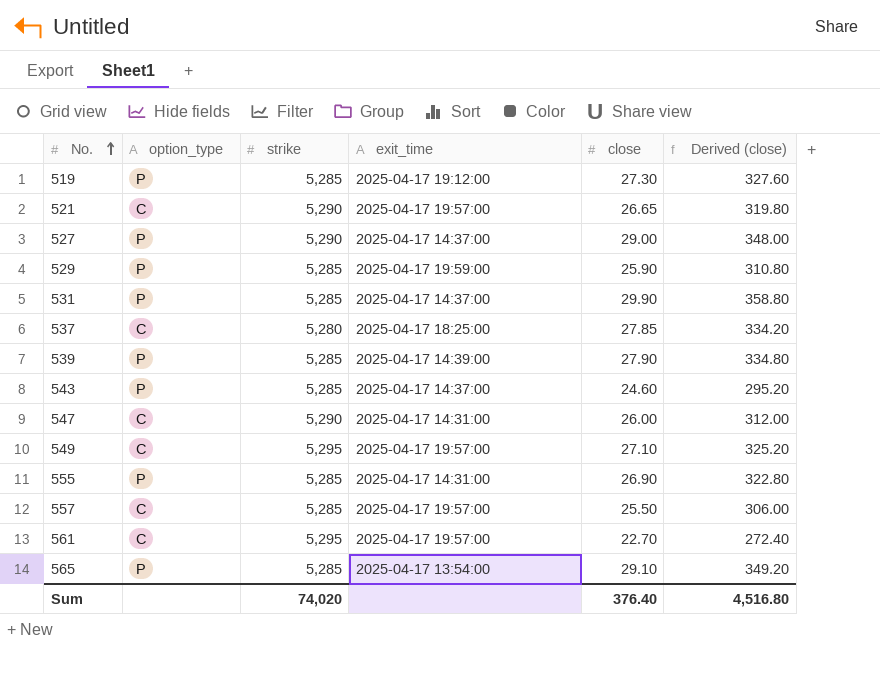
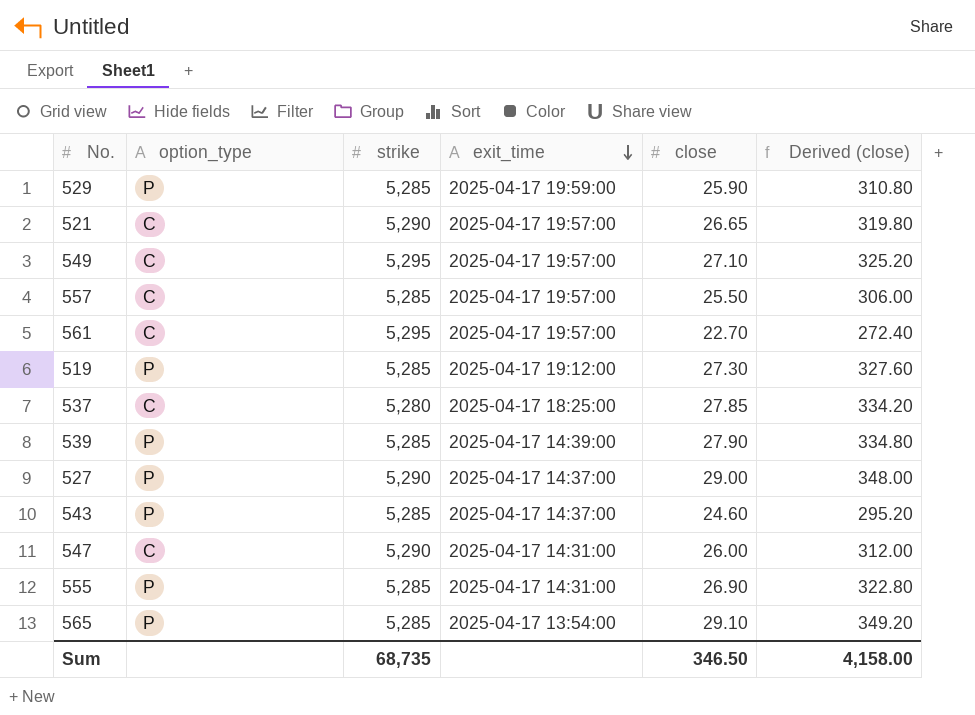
row order: No. ascending -> exit_time descending
row 531: P | 5,285 | 2025-04-17 14:37:00 | 29.90 | 358.80 -> none
Sum | strike: 74,020 -> 68,735
Sum | close: 376.40 -> 346.50
Sum | Derived (close): 4,516.80 -> 4,158.00

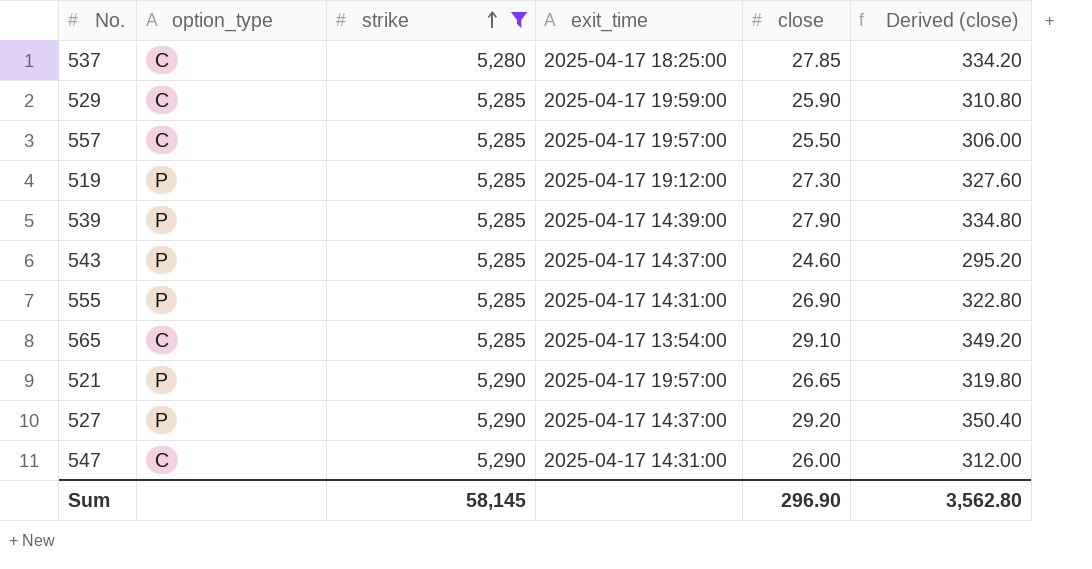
filter: none -> strike != 5,295
row order: exit_time descending -> strike ascending
529 | option_type: P -> C
565 | option_type: P -> C
521 | option_type: C -> P
527 | close: 29.00 -> 29.20
527 | Derived (close): 348.00 -> 350.40
Sum | strike: 68,735 -> 58,145
Sum | close: 346.50 -> 296.90
Sum | Derived (close): 4,158.00 -> 3,562.80

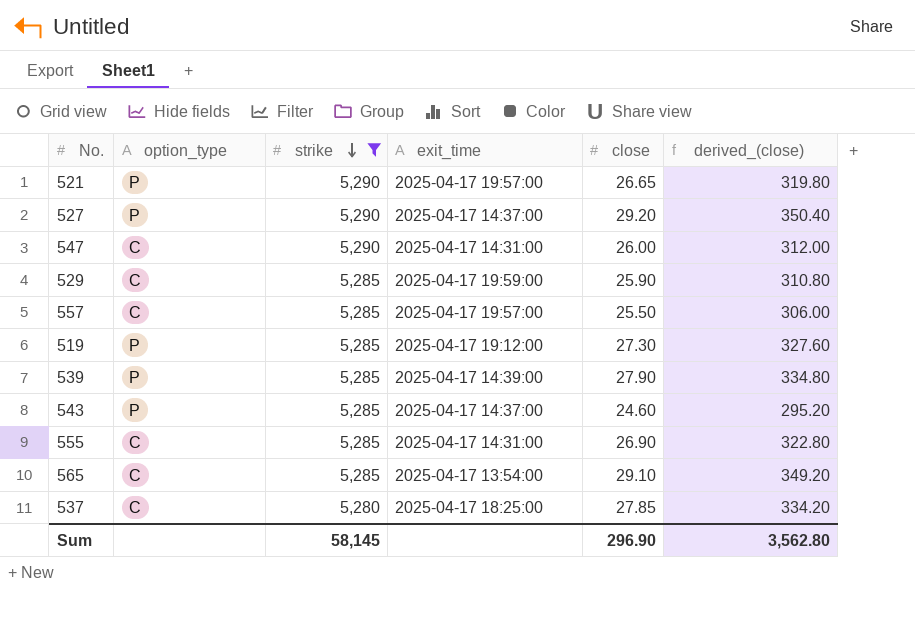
row order: strike ascending -> strike descending
column name: Derived (close) -> derived_(close)
555 | option_type: P -> C

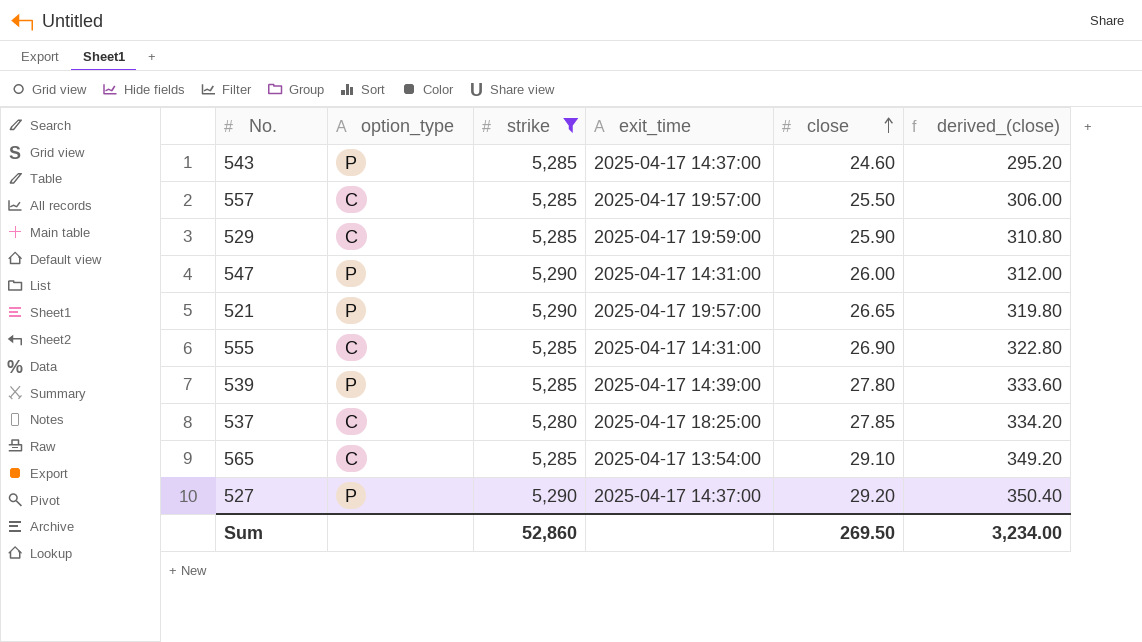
row order: strike descending -> close ascending
row 519: P | 5,285 | 2025-04-17 19:12:00 | 27.30 | 327.60 -> none
547 | option_type: C -> P
539 | close: 27.90 -> 27.80
539 | derived_(close): 334.80 -> 333.60
Sum | strike: 58,145 -> 52,860
Sum | close: 296.90 -> 269.50
Sum | derived_(close): 3,562.80 -> 3,234.00

